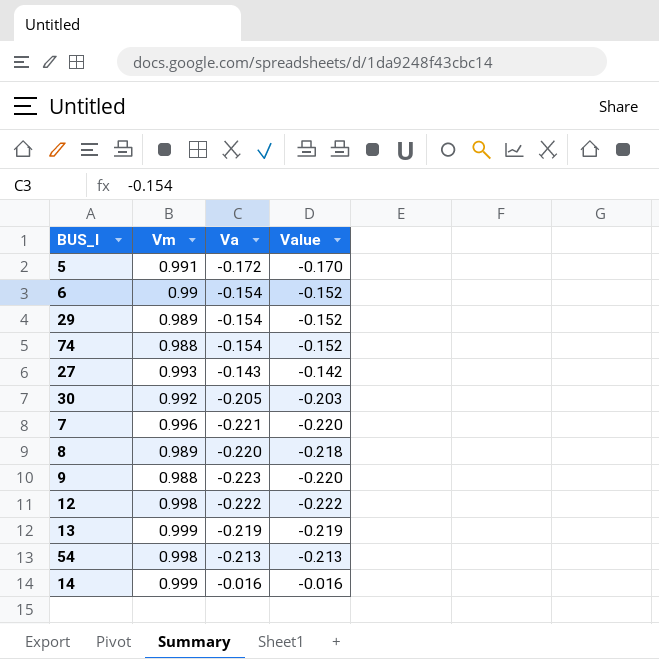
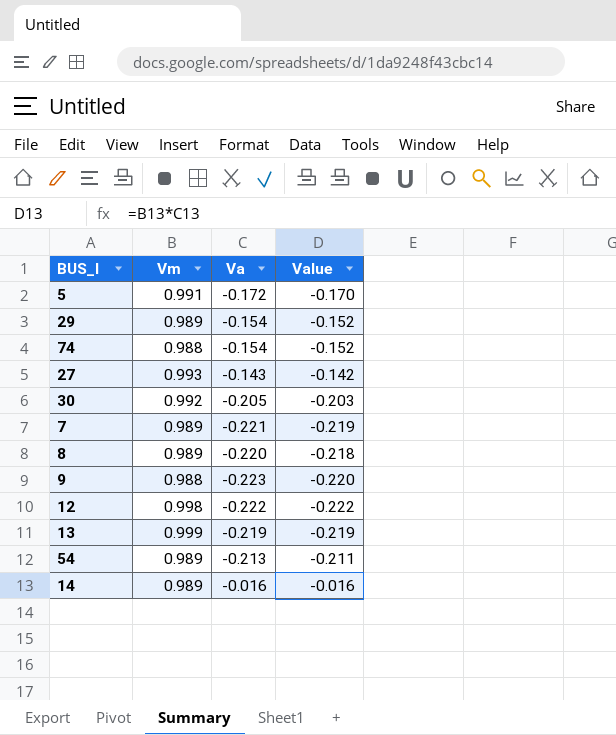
row 6: 0.99 | -0.154 | -0.152 -> none
7 | Vm: 0.996 -> 0.989
7 | Value: -0.220 -> -0.219
54 | Vm: 0.998 -> 0.989
54 | Value: -0.213 -> -0.211
14 | Vm: 0.999 -> 0.989

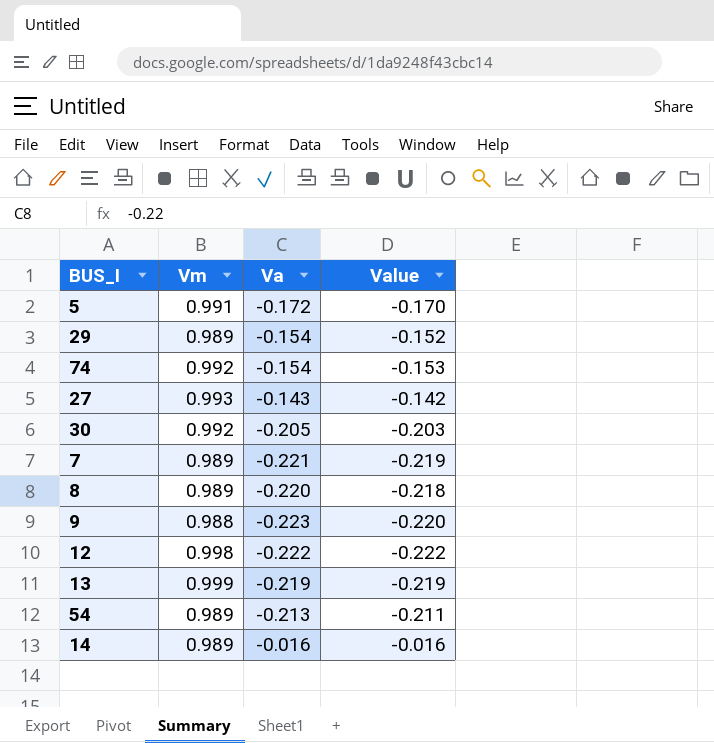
74 | Vm: 0.988 -> 0.992
74 | Value: -0.152 -> -0.153

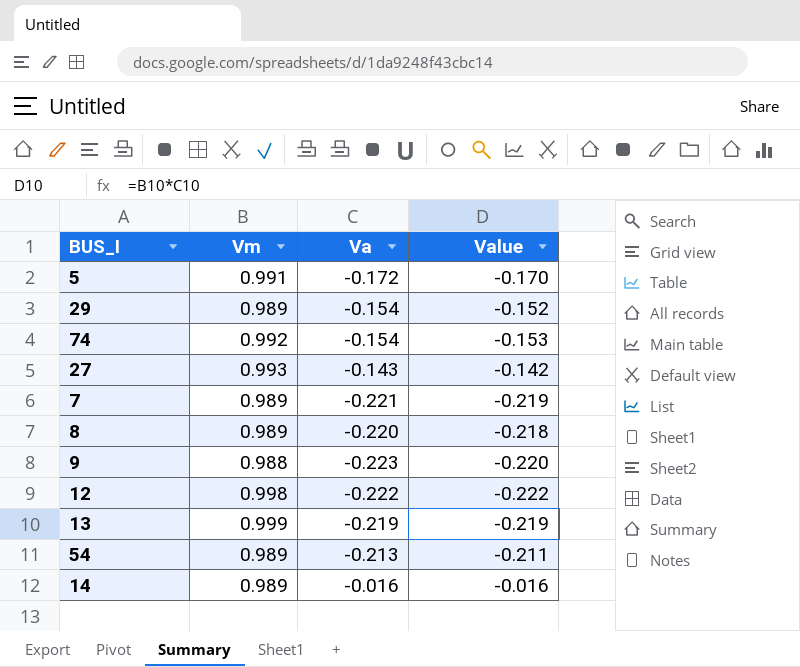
row 30: 0.992 | -0.205 | -0.203 -> none

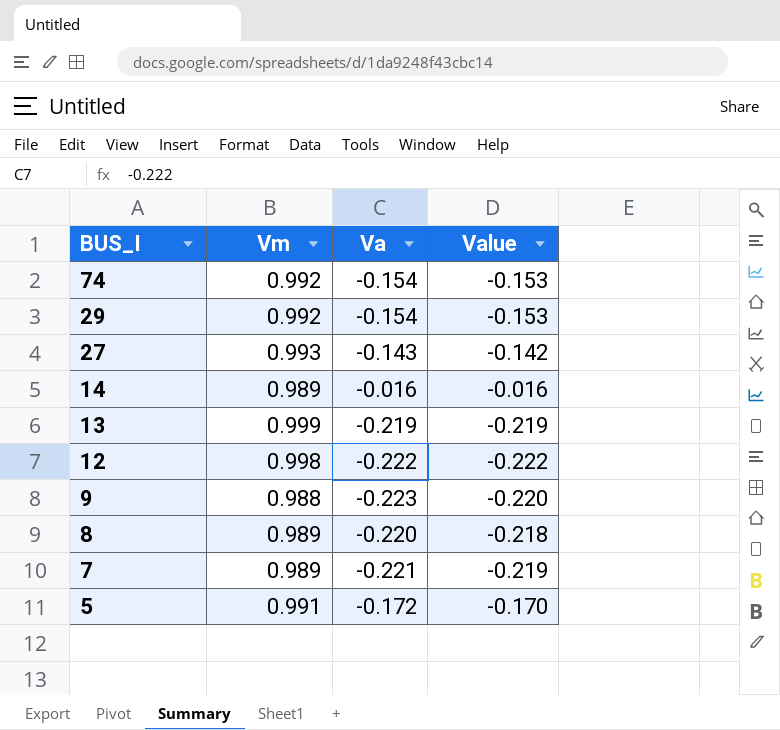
row order: none -> BUS_I descending
row 54: 0.989 | -0.213 | -0.211 -> none
29 | Vm: 0.989 -> 0.992
29 | Value: -0.152 -> -0.153

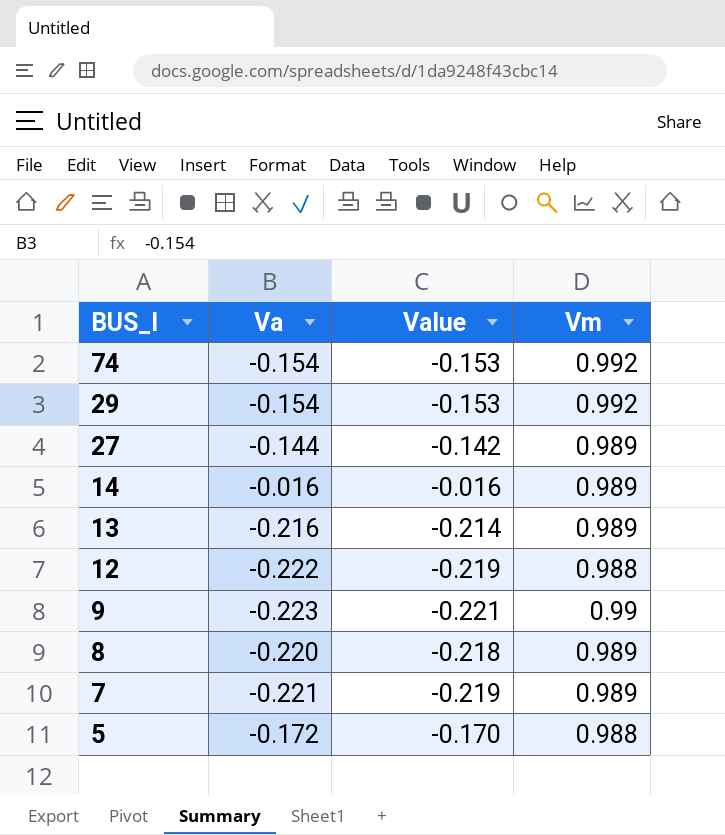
column Vm | position: 2 -> 4
27 | Va: -0.143 -> -0.144
27 | Vm: 0.993 -> 0.989
13 | Va: -0.219 -> -0.216
13 | Value: -0.219 -> -0.214
13 | Vm: 0.999 -> 0.989
12 | Value: -0.222 -> -0.219
12 | Vm: 0.998 -> 0.988
9 | Value: -0.220 -> -0.221
9 | Vm: 0.988 -> 0.99
5 | Vm: 0.991 -> 0.988

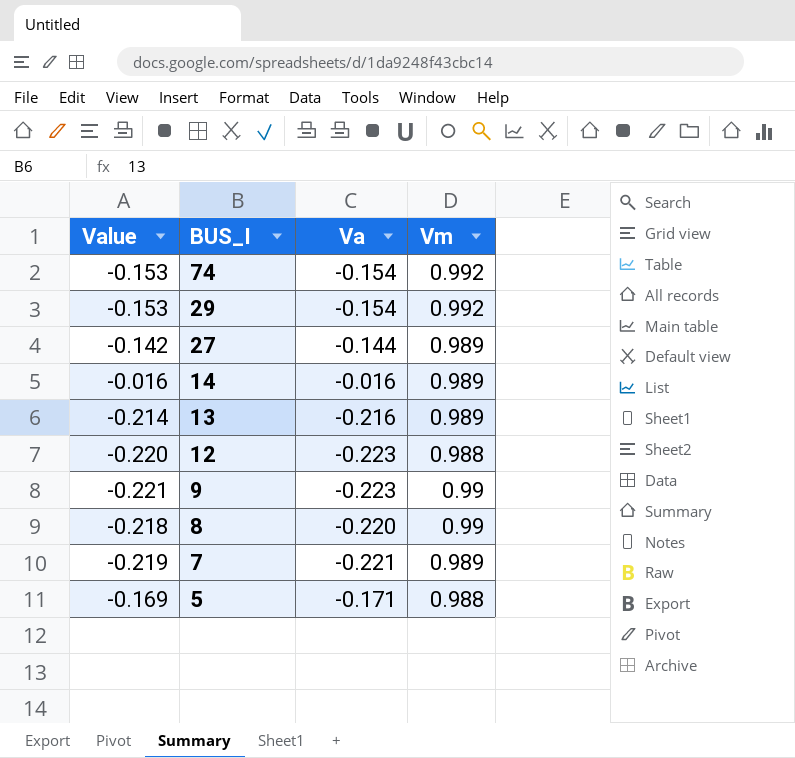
column Value | position: 3 -> 1
12 | Value: -0.219 -> -0.220
12 | Va: -0.222 -> -0.223
8 | Vm: 0.989 -> 0.99
5 | Value: -0.170 -> -0.169
5 | Va: -0.172 -> -0.171

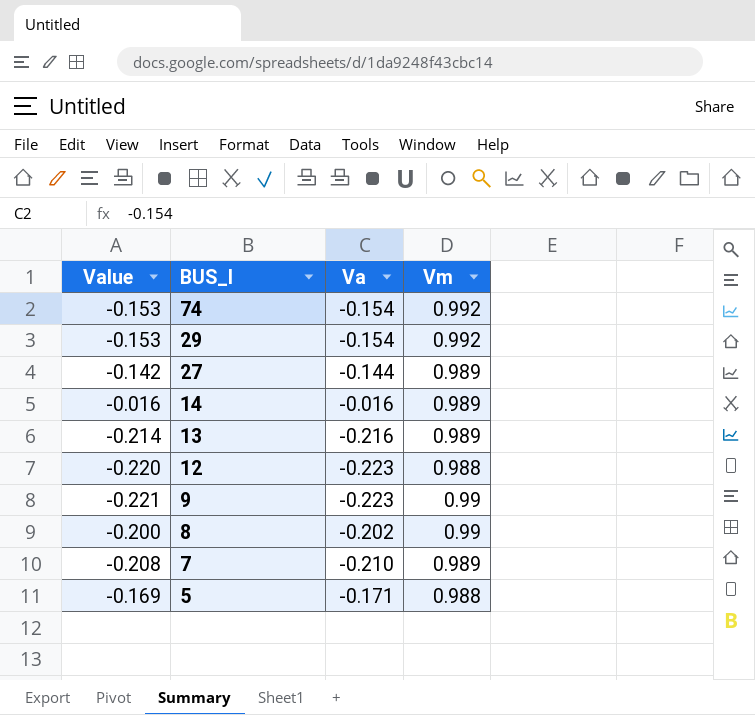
8 | Value: -0.218 -> -0.200
8 | Va: -0.220 -> -0.202
7 | Value: -0.219 -> -0.208
7 | Va: -0.221 -> -0.210

